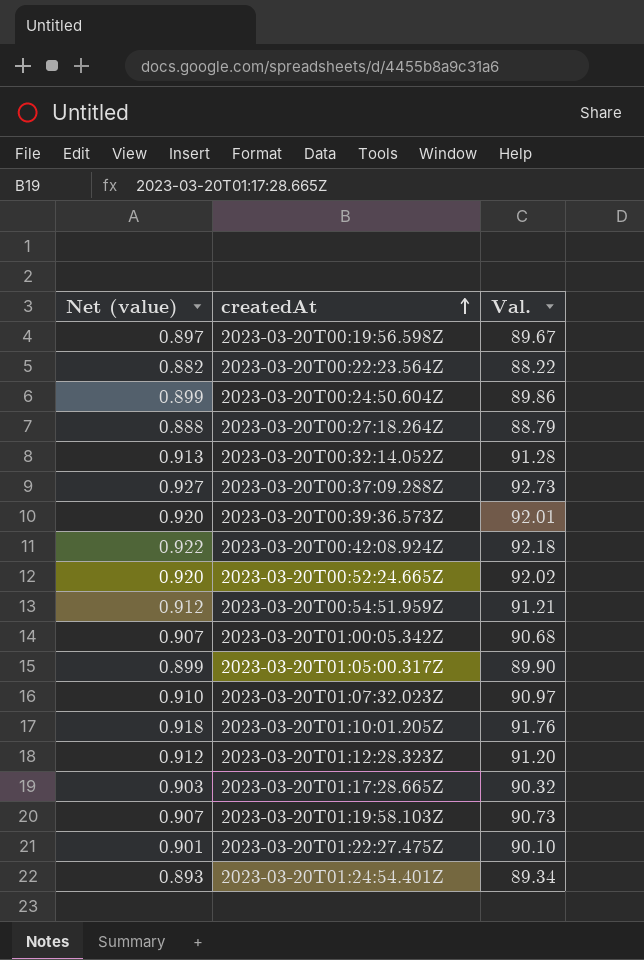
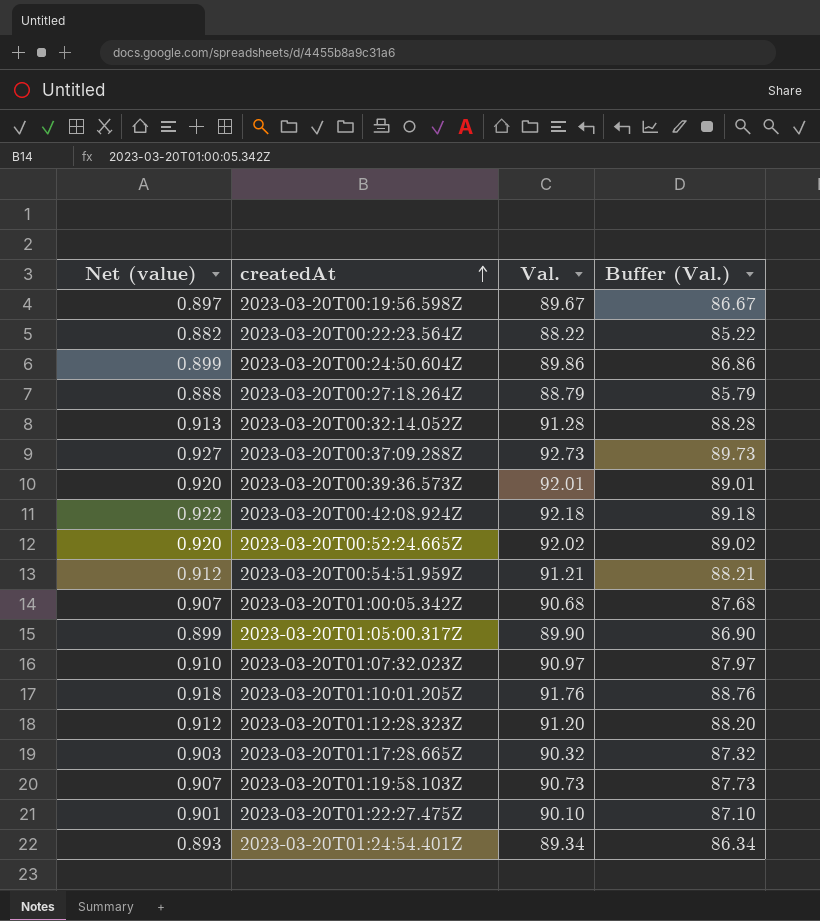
column Buffer (Val.) | formula: none -> [Val.] - 3

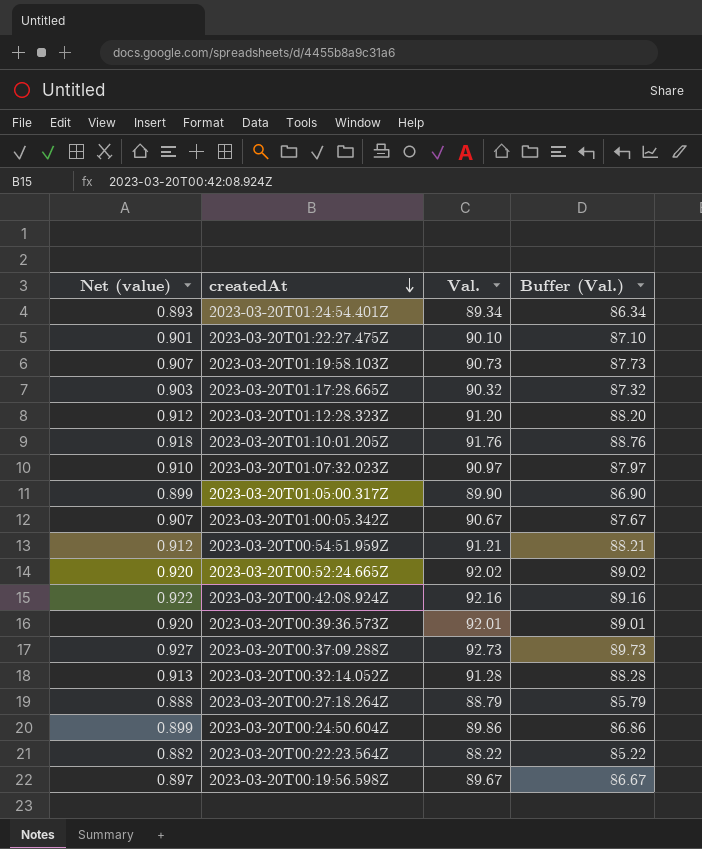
row order: createdAt ascending -> createdAt descending
2023-03-20T01:00:05.342Z | Val.: 90.68 -> 90.67
2023-03-20T01:00:05.342Z | Buffer (Val.): 87.68 -> 87.67
2023-03-20T00:42:08.924Z | Val.: 92.18 -> 92.16
2023-03-20T00:42:08.924Z | Buffer (Val.): 89.18 -> 89.16

